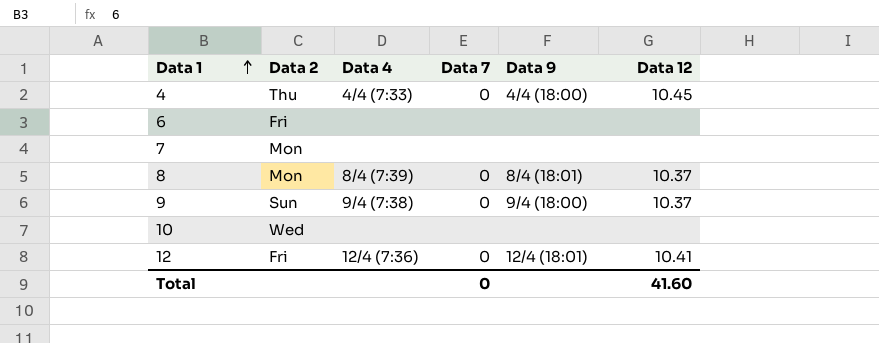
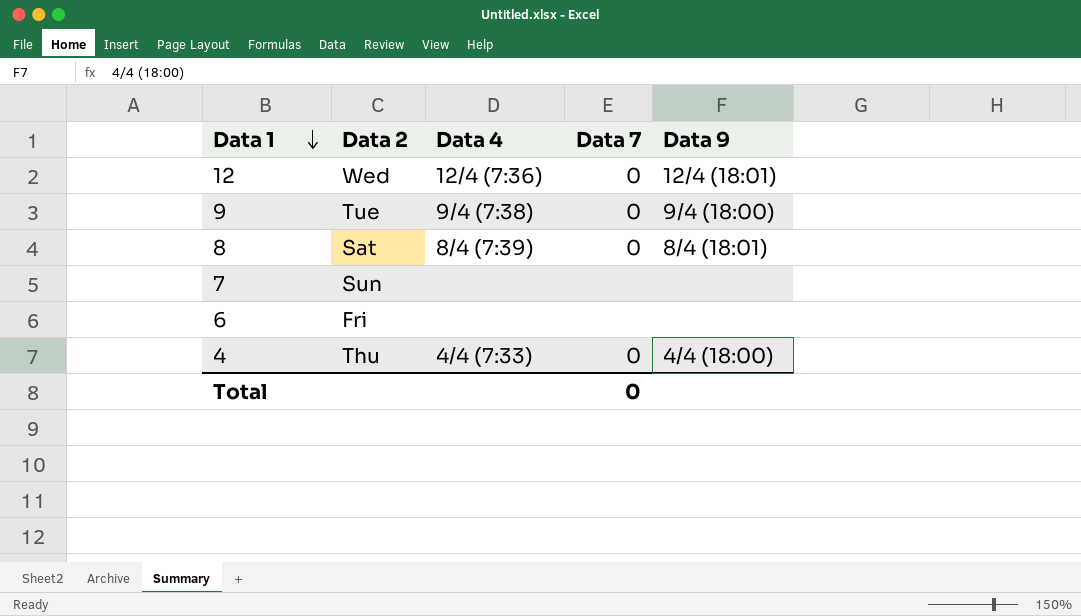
row order: Data 1 ascending -> Data 1 descending
column Data 12 | position: 6 -> none
row 10: Wed | none | none | none | none -> none
12 | Data 2: Fri -> Wed
9 | Data 2: Sun -> Tue
8 | Data 2: Mon -> Sat
7 | Data 2: Mon -> Sun

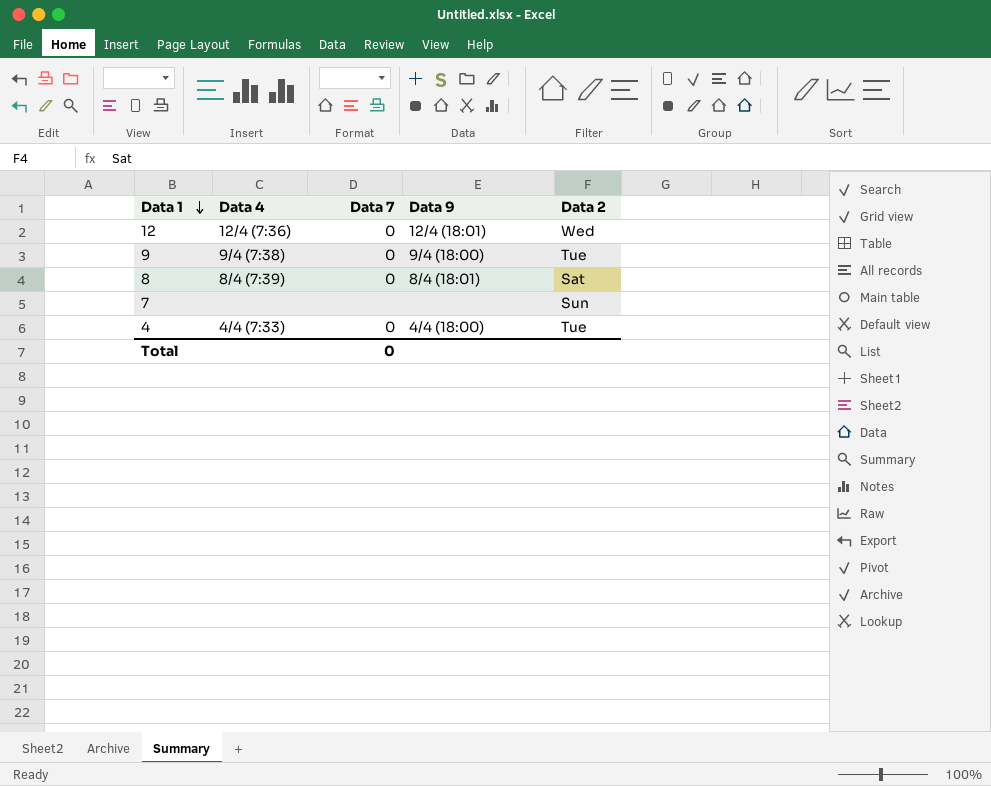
column Data 2 | position: 2 -> 5
row 6: Fri | none | none | none -> none
4 | Data 2: Thu -> Tue

